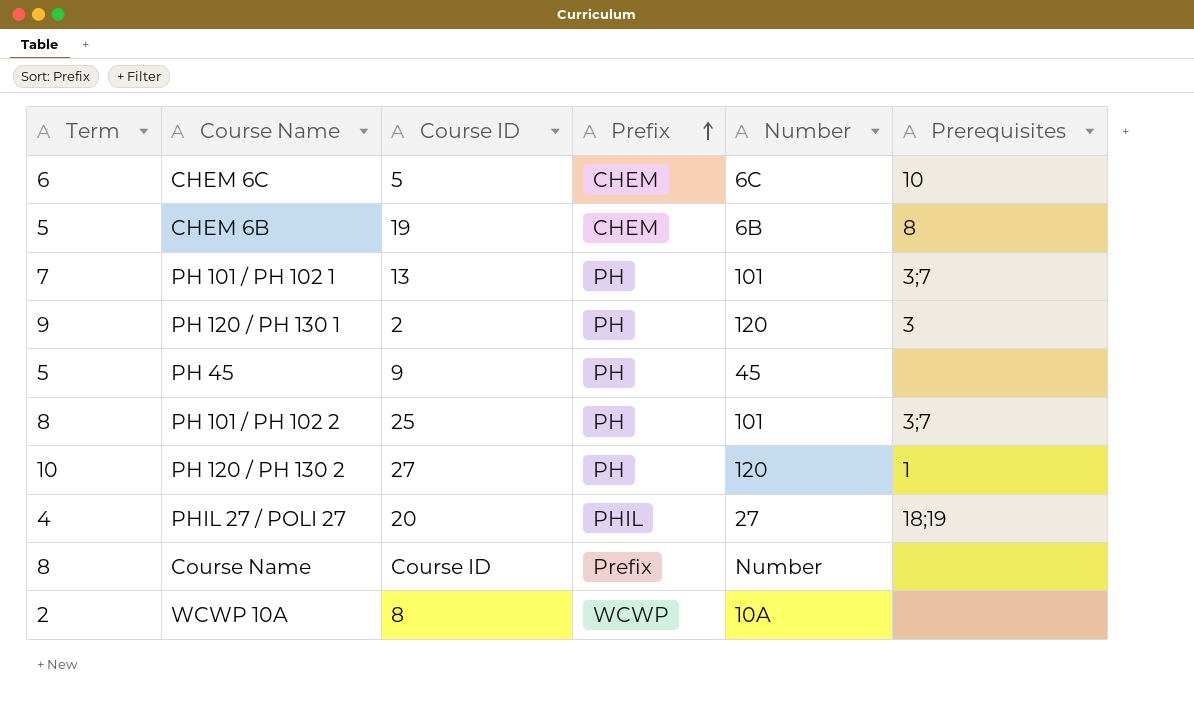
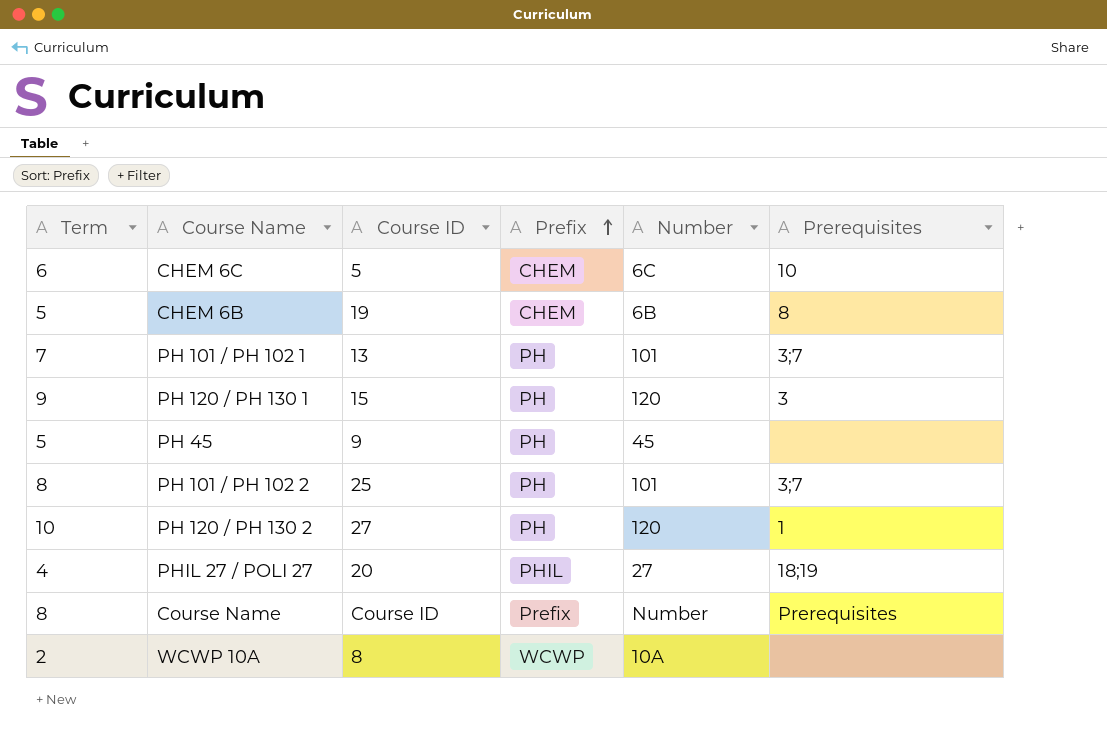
PH 120 / PH 130 1 | Course ID: 2 -> 15
Course Name | Prerequisites: none -> Prerequisites

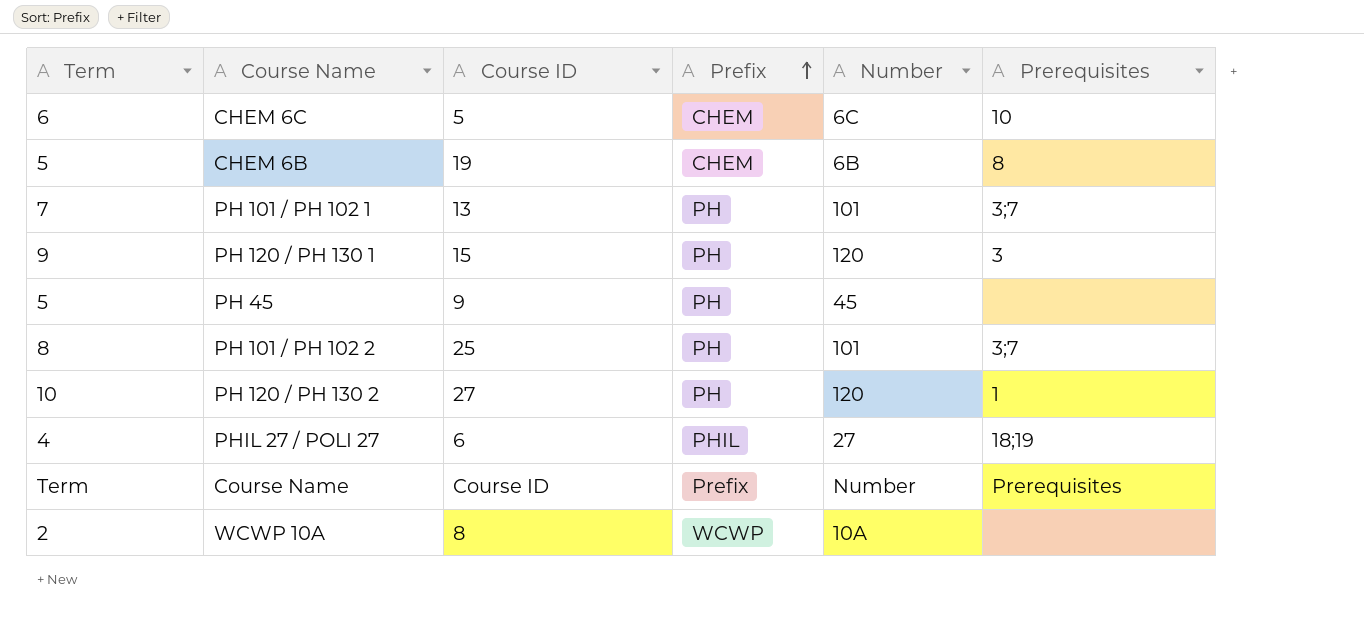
PHIL 27 / POLI 27 | Course ID: 20 -> 6
Course Name | Term: 8 -> Term

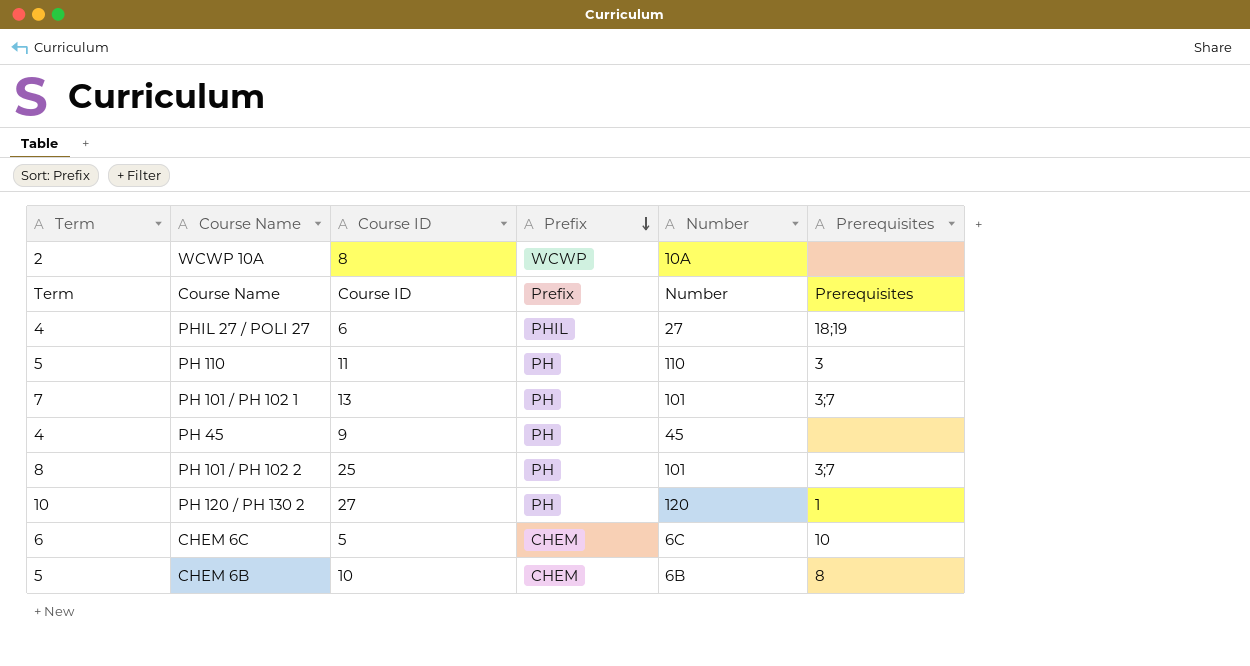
row order: Prefix ascending -> Prefix descending
row PH 120 / PH 130 1: 9 | 15 | PH | 120 | 3 -> none
row PH 110: none -> 5 | 11 | PH | 110 | 3
PH 45 | Term: 5 -> 4
CHEM 6B | Course ID: 19 -> 10

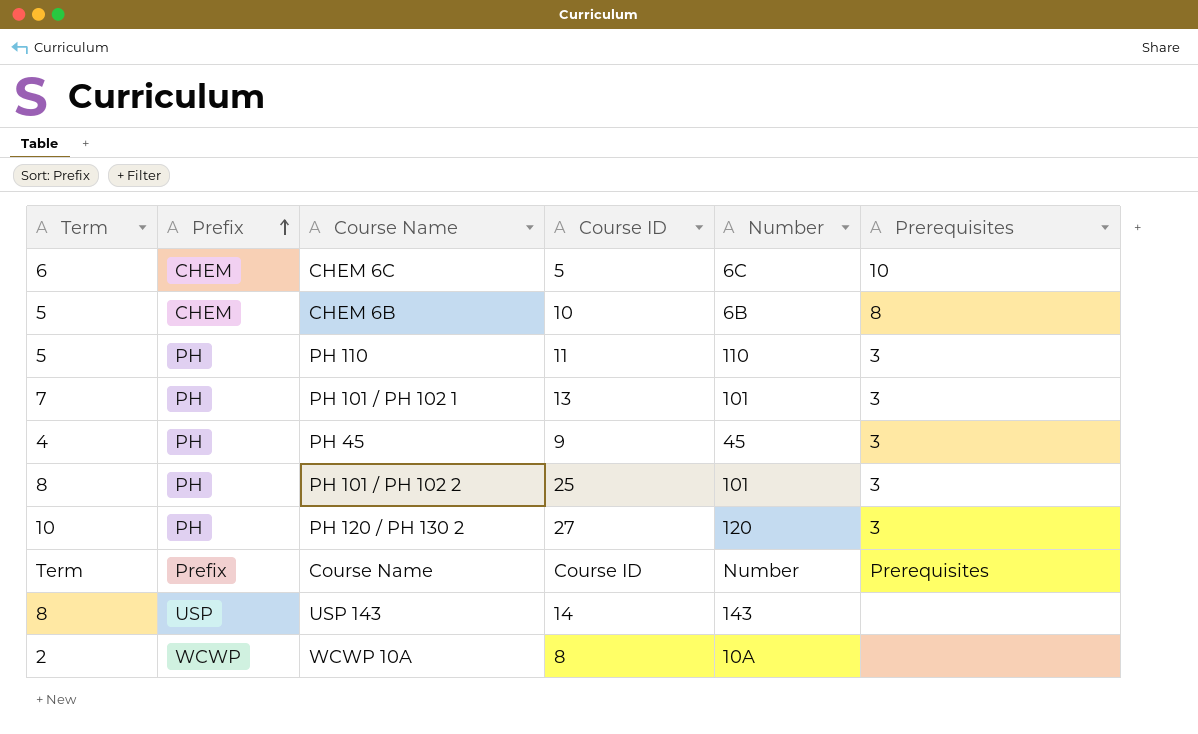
row order: Prefix descending -> Prefix ascending
column Prefix | position: 4 -> 2
row PHIL 27 / POLI 27: 4 | 6 | PHIL | 27 | 18;19 -> none
PH 101 / PH 102 1 | Prerequisites: 3;7 -> 3
PH 45 | Prerequisites: none -> 3
PH 101 / PH 102 2 | Prerequisites: 3;7 -> 3
PH 120 / PH 130 2 | Prerequisites: 1 -> 3
row USP 143: none -> 8 | USP | 14 | 143 | none

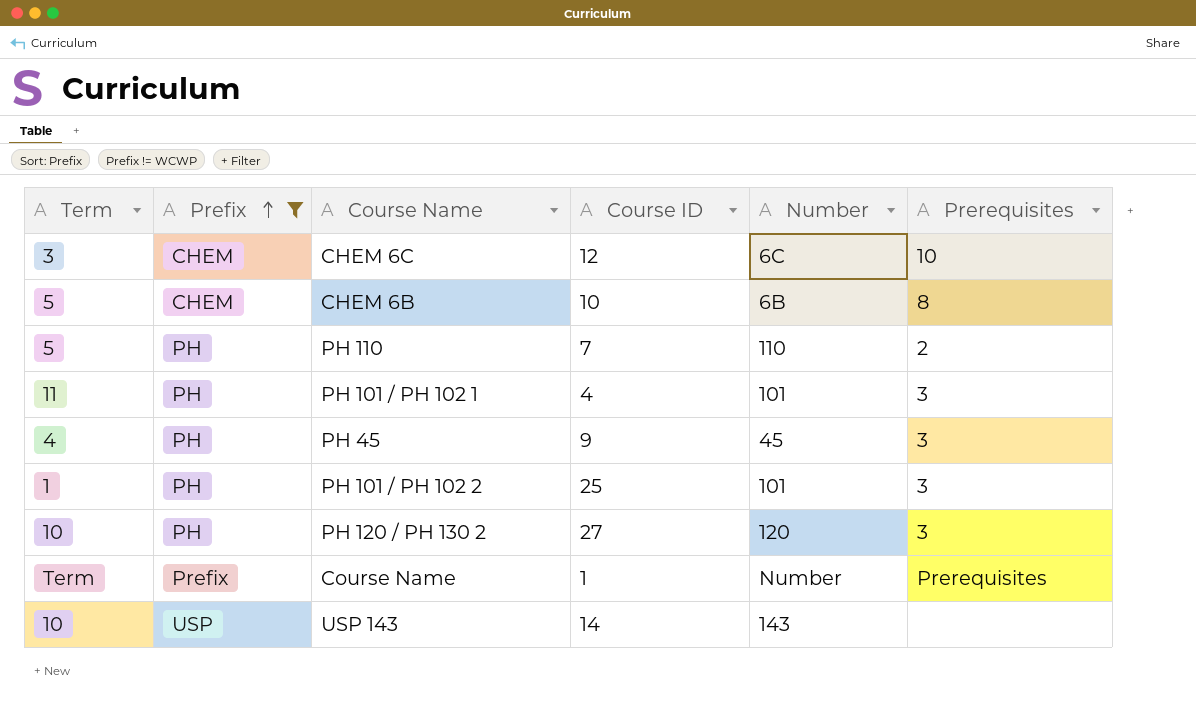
filter: none -> Prefix != WCWP
CHEM 6C | Term: 6 -> 3
CHEM 6C | Course ID: 5 -> 12
PH 110 | Course ID: 11 -> 7
PH 110 | Prerequisites: 3 -> 2
PH 101 / PH 102 1 | Term: 7 -> 11
PH 101 / PH 102 1 | Course ID: 13 -> 4
PH 101 / PH 102 2 | Term: 8 -> 1
Course Name | Course ID: Course ID -> 1
USP 143 | Term: 8 -> 10

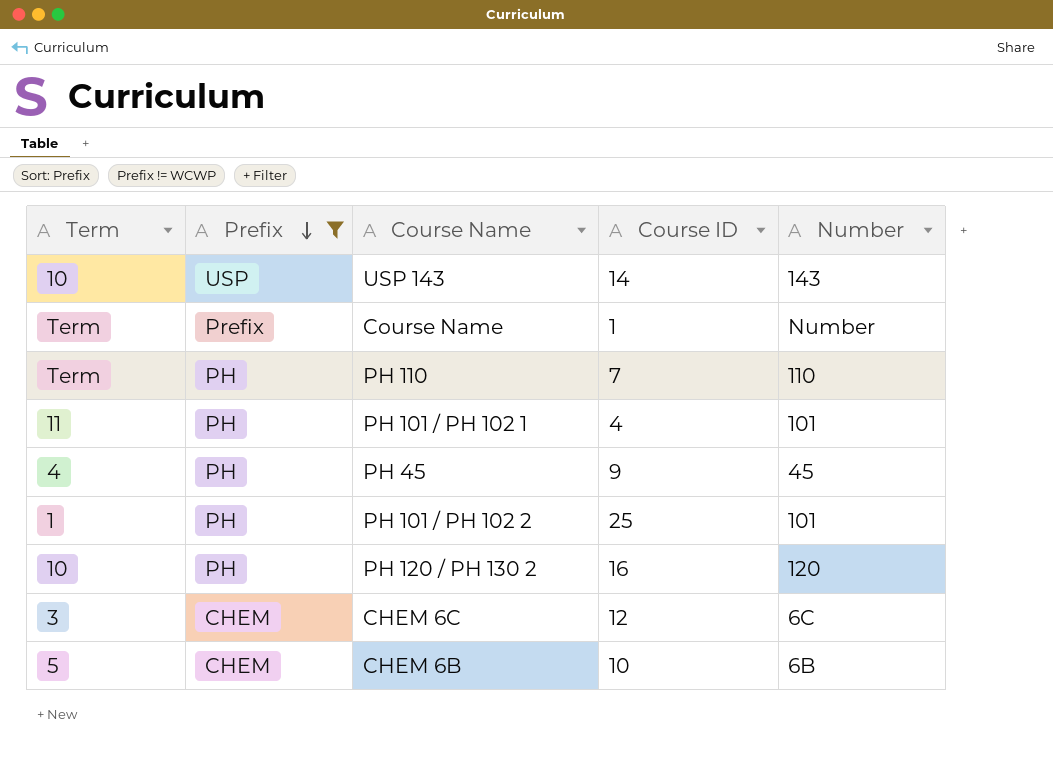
row order: Prefix ascending -> Prefix descending
column Prerequisites | position: 6 -> none
PH 110 | Term: 5 -> Term
PH 120 / PH 130 2 | Course ID: 27 -> 16

